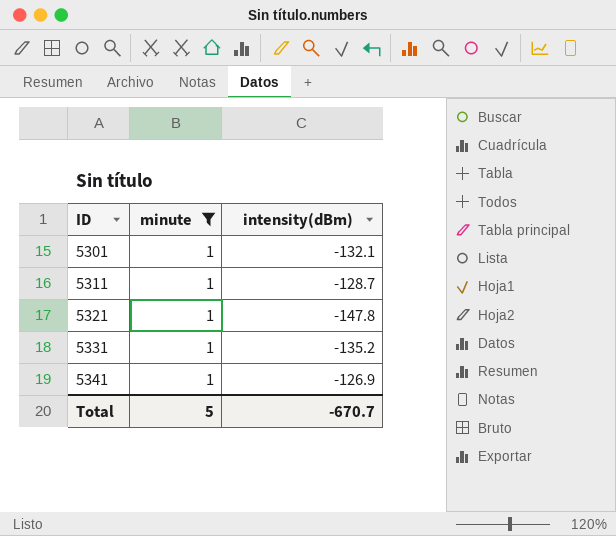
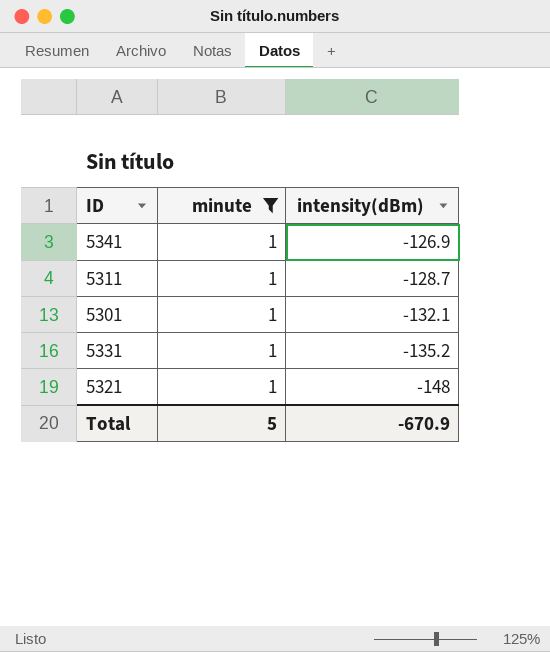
row order: ID ascending -> intensity(dBm) descending
5321 | intensity(dBm): -147.8 -> -148
Total | intensity(dBm): -670.7 -> -670.9

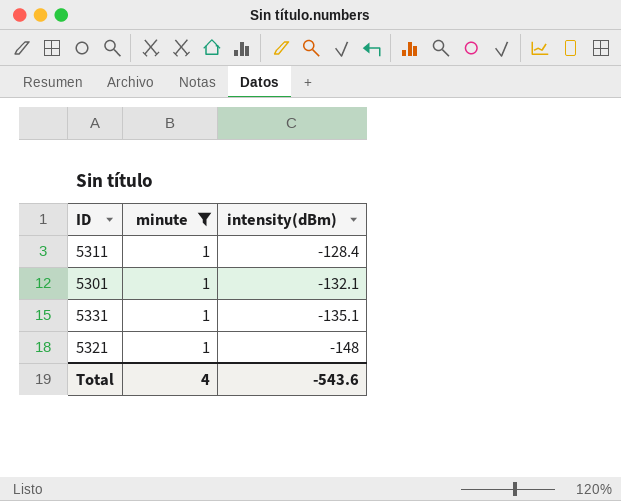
row 5341: 1 | -126.9 -> none
5311 | intensity(dBm): -128.7 -> -128.4
5331 | intensity(dBm): -135.2 -> -135.1
Total | minute: 5 -> 4
Total | intensity(dBm): -670.9 -> -543.6

